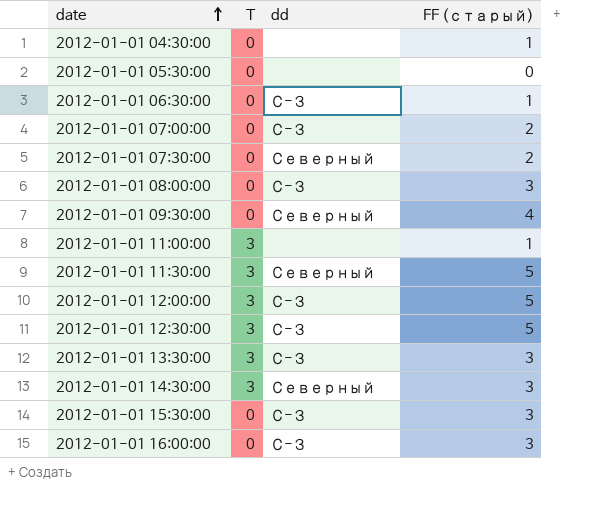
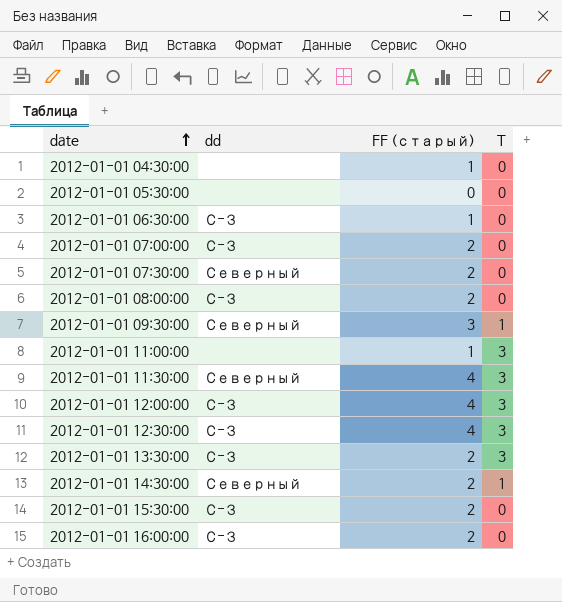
column T | position: 2 -> 4
2012-01-01 08:00:00 | FF (старый): 3 -> 2
2012-01-01 09:30:00 | FF (старый): 4 -> 3
2012-01-01 09:30:00 | T: 0 -> 1
2012-01-01 11:30:00 | FF (старый): 5 -> 4
2012-01-01 12:00:00 | FF (старый): 5 -> 4
2012-01-01 12:30:00 | FF (старый): 5 -> 4
2012-01-01 13:30:00 | FF (старый): 3 -> 2
2012-01-01 14:30:00 | FF (старый): 3 -> 2
2012-01-01 14:30:00 | T: 3 -> 1
2012-01-01 15:30:00 | FF (старый): 3 -> 2
2012-01-01 16:00:00 | FF (старый): 3 -> 2

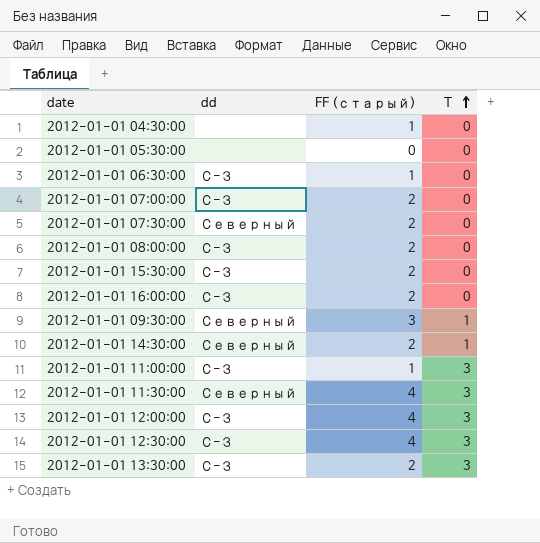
row order: date ascending -> T ascending
2012-01-01 11:00:00 | dd: none -> С-З

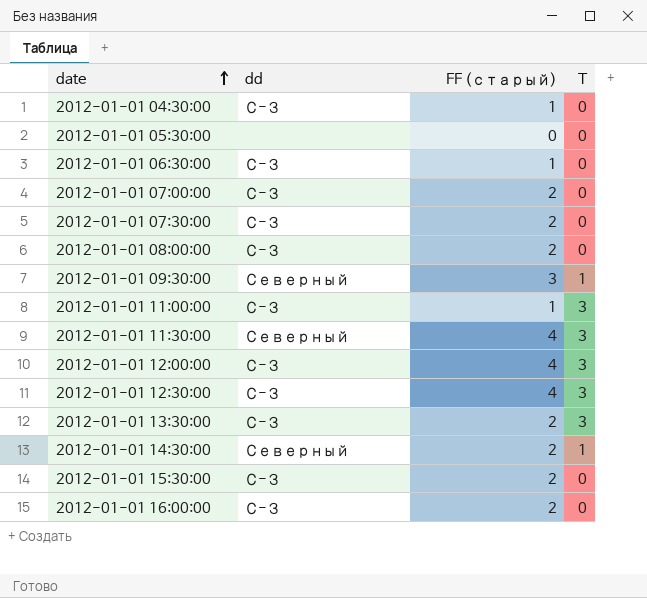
row order: T ascending -> date ascending
2012-01-01 04:30:00 | dd: none -> С-З
2012-01-01 07:30:00 | dd: Северный -> С-З

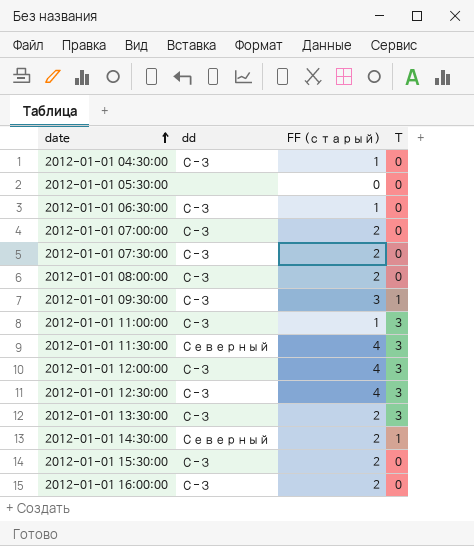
2012-01-01 09:30:00 | dd: Северный -> С-З

